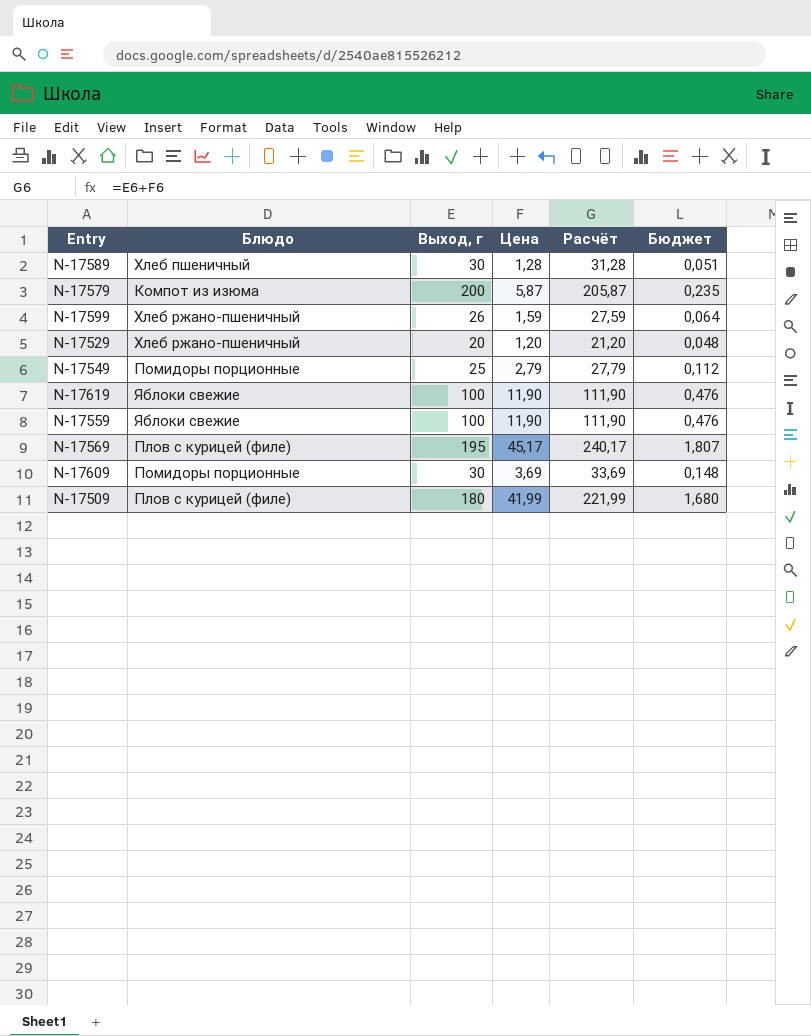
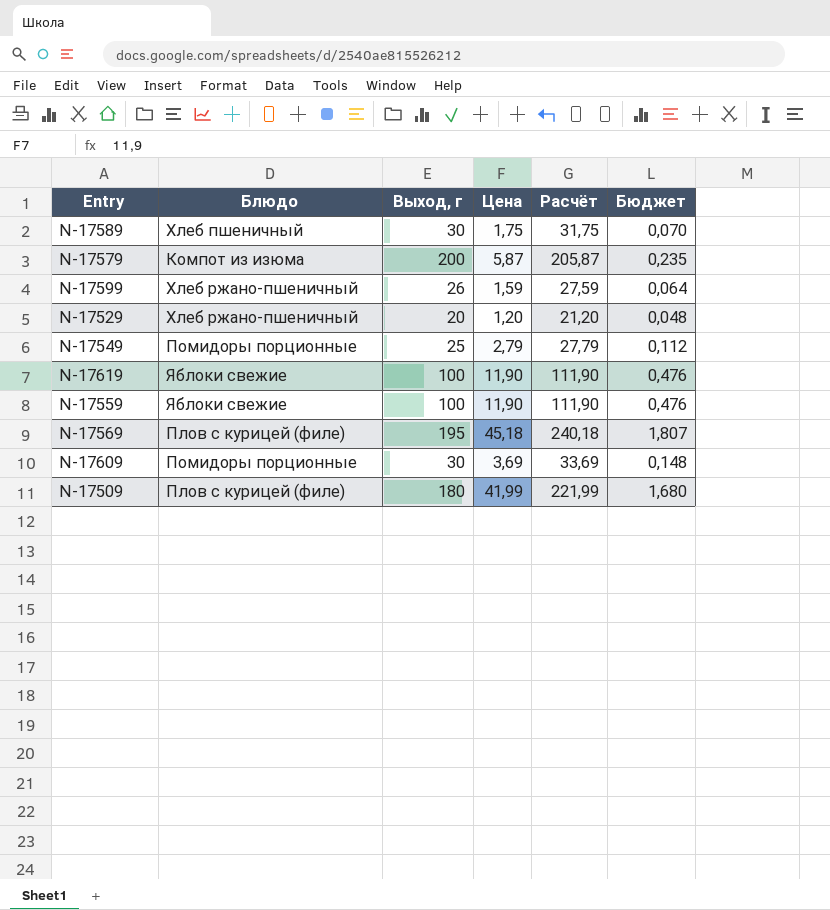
N-17589 | Цена: 1,28 -> 1,75
N-17589 | Расчёт: 31,28 -> 31,75
N-17589 | Бюджет: 0,051 -> 0,070
N-17569 | Цена: 45,17 -> 45,18
N-17569 | Расчёт: 240,17 -> 240,18

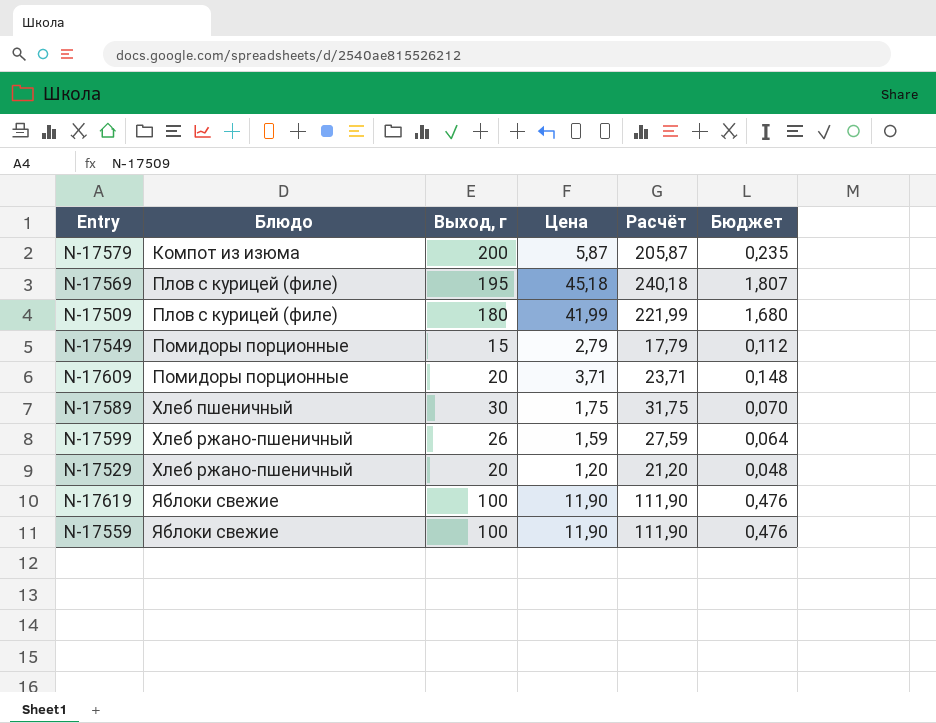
row order: none -> Блюдо ascending
N-17549 | Выход, г: 25 -> 15
N-17549 | Расчёт: 27,79 -> 17,79
N-17609 | Выход, г: 30 -> 20
N-17609 | Цена: 3,69 -> 3,71
N-17609 | Расчёт: 33,69 -> 23,71

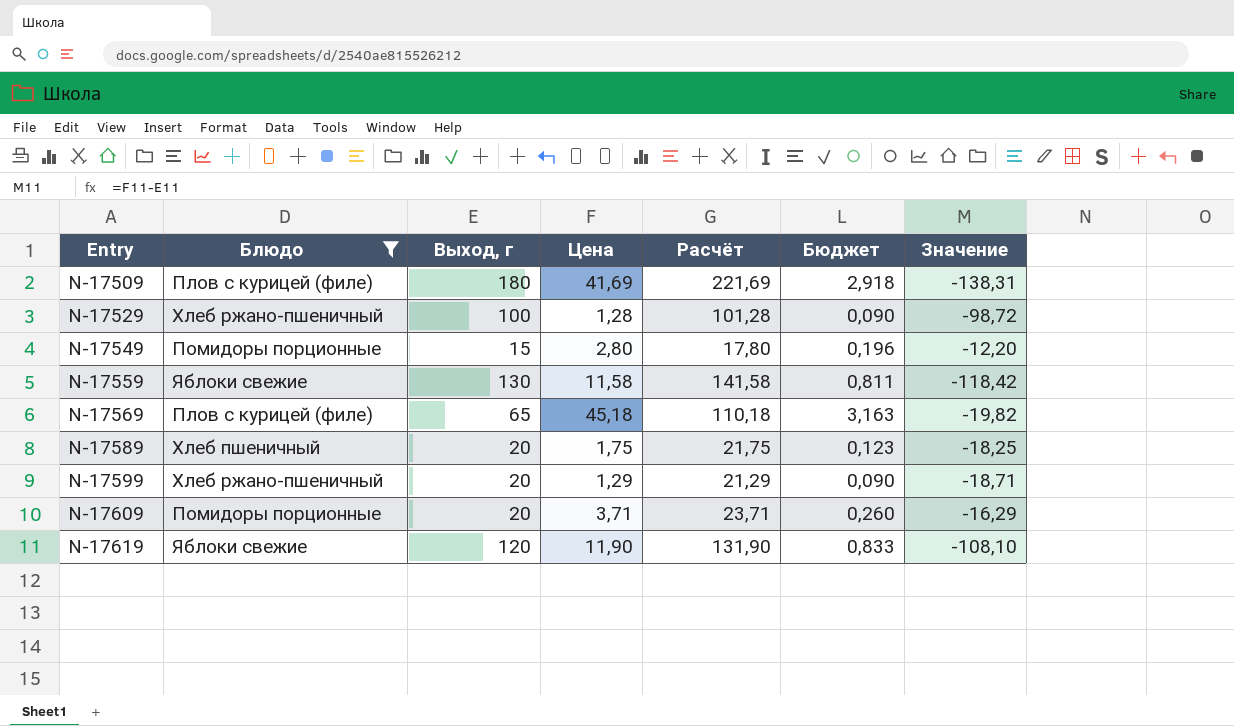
filter: none -> Блюдо != Компот из изюма
row order: Блюдо ascending -> Entry ascending
column Бюджет | formula: [Цена] * 0,04 -> [Цена] * 0,07
column Значение | formula: none -> [Цена] - [Выход, г]
N-17509 | Цена: 41,99 -> 41,69
N-17509 | Расчёт: 221,99 -> 221,69
N-17529 | Выход, г: 20 -> 100
N-17529 | Цена: 1,20 -> 1,28
N-17529 | Расчёт: 21,20 -> 101,28
N-17549 | Цена: 2,79 -> 2,80
N-17549 | Расчёт: 17,79 -> 17,80
N-17559 | Выход, г: 100 -> 130
N-17559 | Цена: 11,90 -> 11,58
N-17559 | Расчёт: 111,90 -> 141,58
N-17569 | Выход, г: 195 -> 65
N-17569 | Расчёт: 240,18 -> 110,18
N-17589 | Выход, г: 30 -> 20
N-17589 | Расчёт: 31,75 -> 21,75
N-17599 | Выход, г: 26 -> 20
N-17599 | Цена: 1,59 -> 1,29
N-17599 | Расчёт: 27,59 -> 21,29
N-17619 | Выход, г: 100 -> 120
N-17619 | Расчёт: 111,90 -> 131,90

